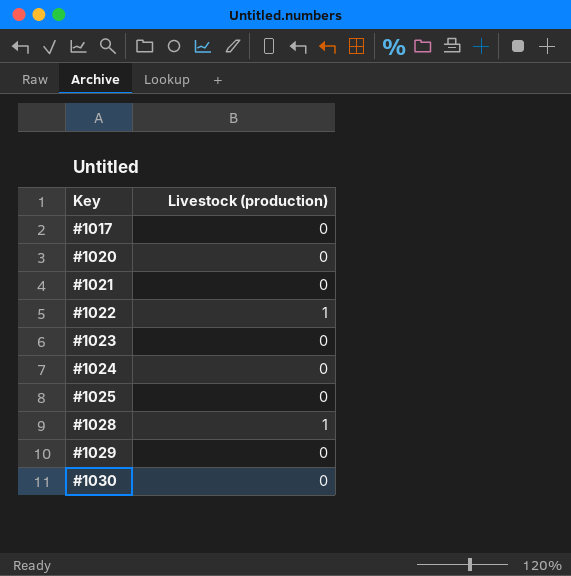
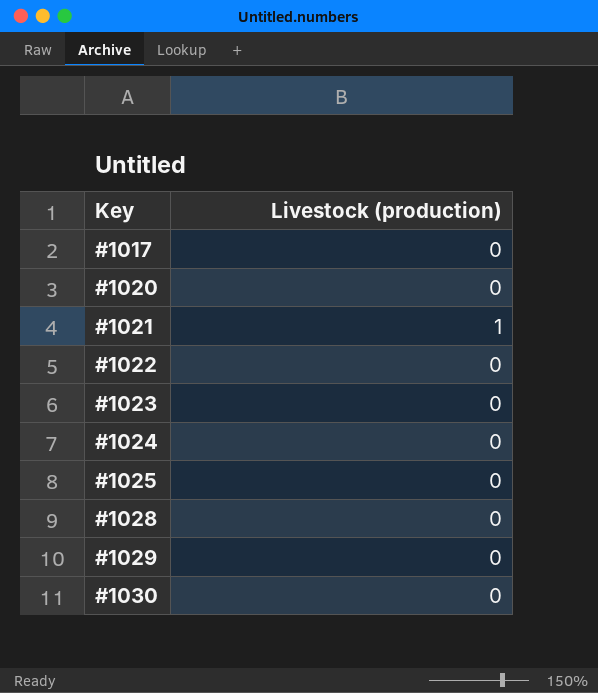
#1021 | Livestock (production): 0 -> 1
#1022 | Livestock (production): 1 -> 0
#1028 | Livestock (production): 1 -> 0

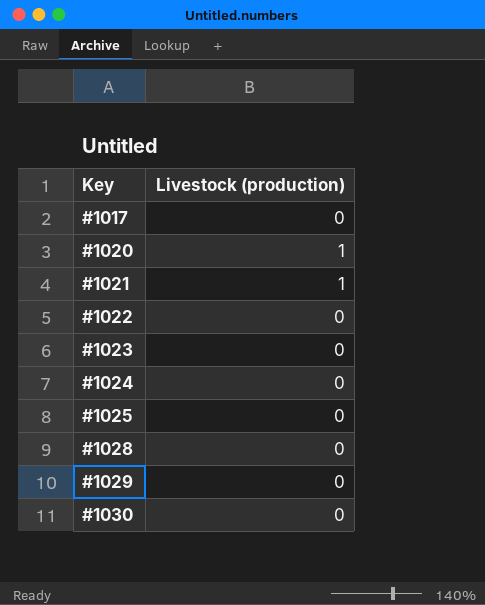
#1020 | Livestock (production): 0 -> 1

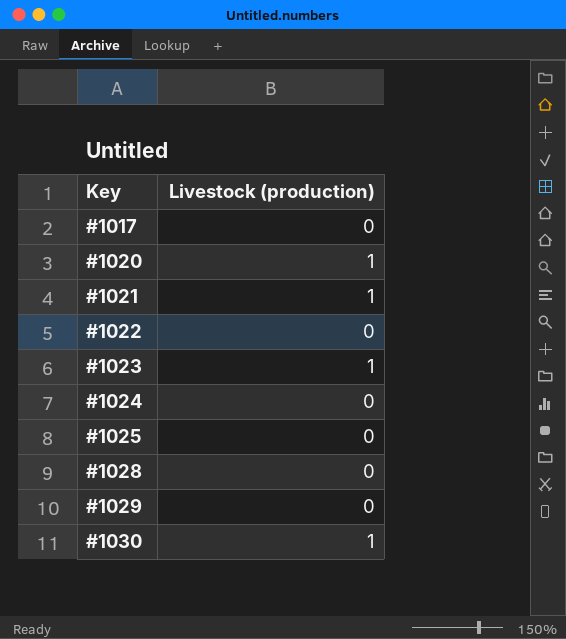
#1023 | Livestock (production): 0 -> 1
#1030 | Livestock (production): 0 -> 1

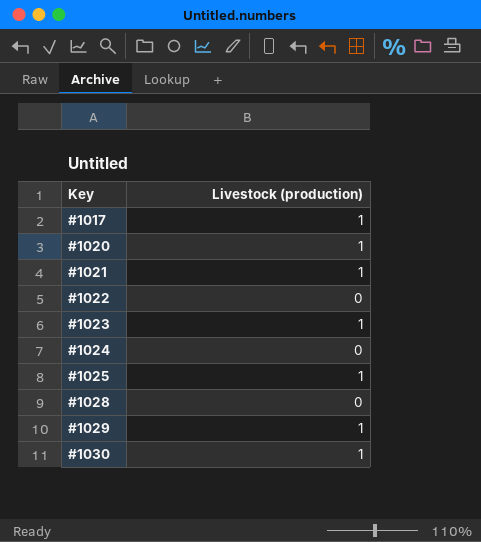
#1017 | Livestock (production): 0 -> 1
#1025 | Livestock (production): 0 -> 1
#1029 | Livestock (production): 0 -> 1

